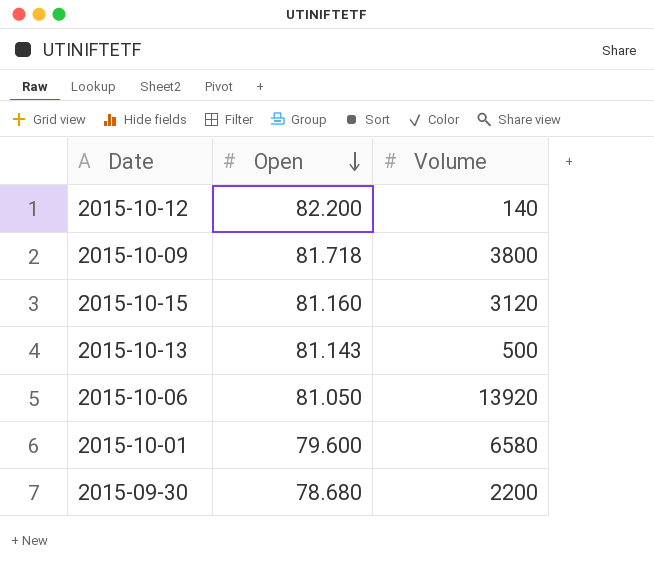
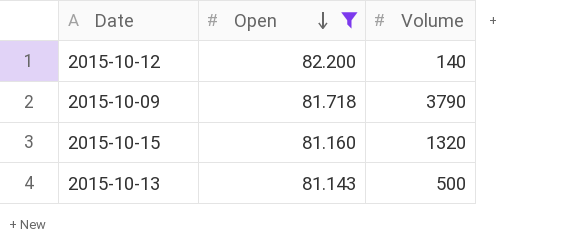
filter: none -> Open >= 81.143
2015-10-09 | Volume: 3800 -> 3790
2015-10-15 | Volume: 3120 -> 1320

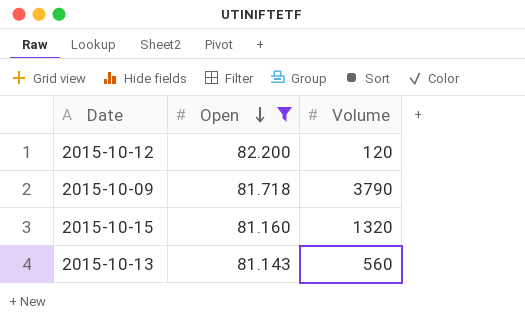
2015-10-12 | Volume: 140 -> 120
2015-10-13 | Volume: 500 -> 560

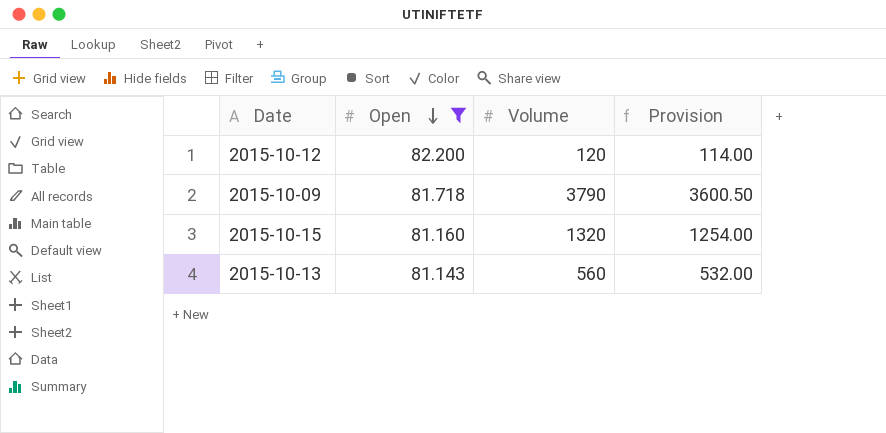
column Provision | formula: none -> [Volume] * 0.95

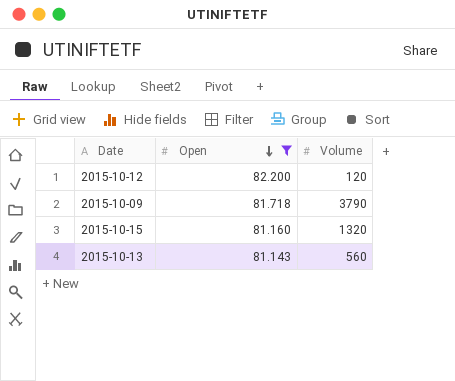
column Provision | formula: [Volume] * 0.95 -> none

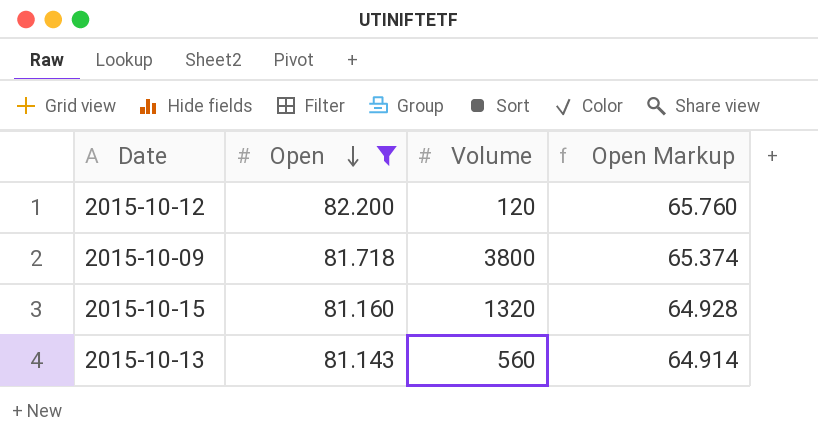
column Open Markup | formula: none -> [Open] * 0.8
2015-10-09 | Volume: 3790 -> 3800

